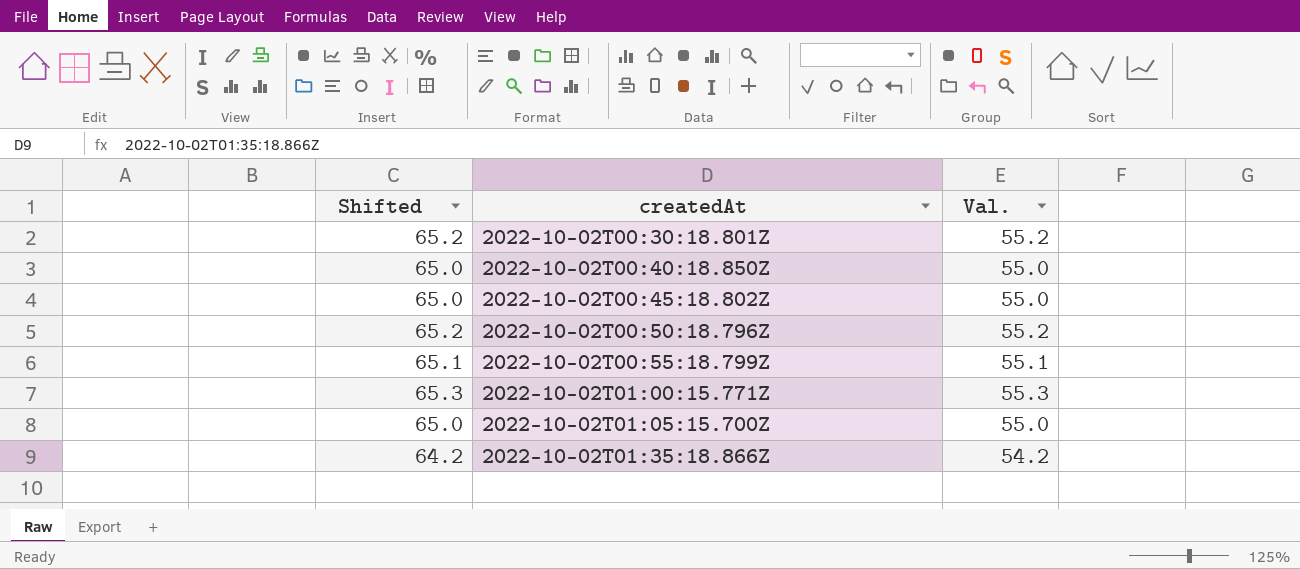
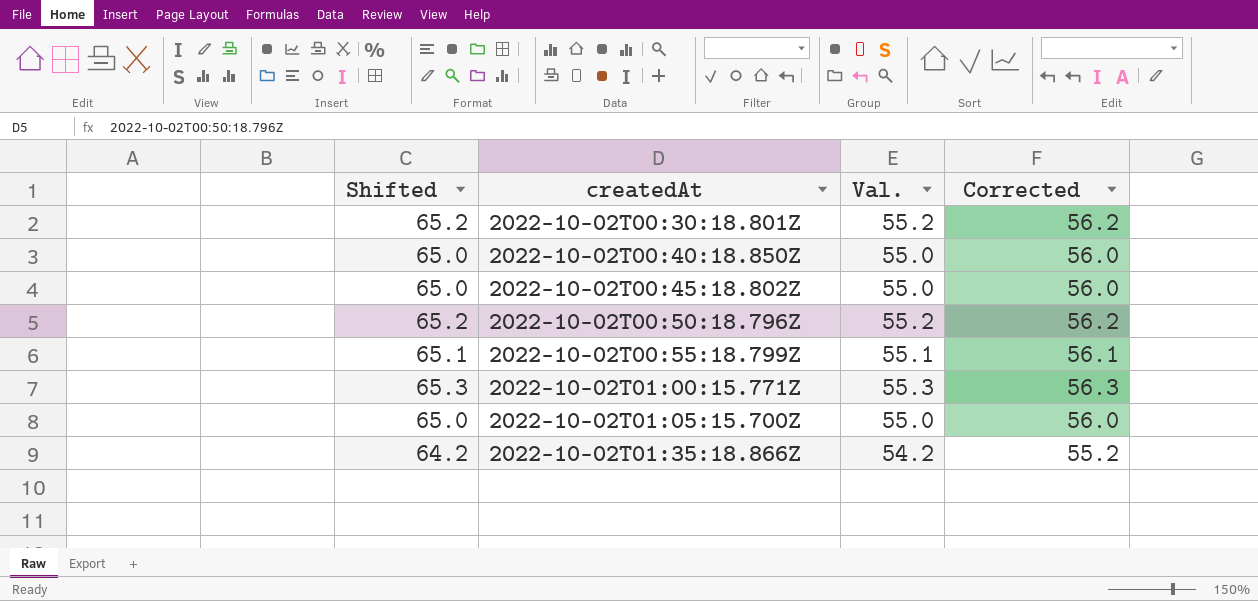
column Corrected | formula: none -> [Val.] + 1

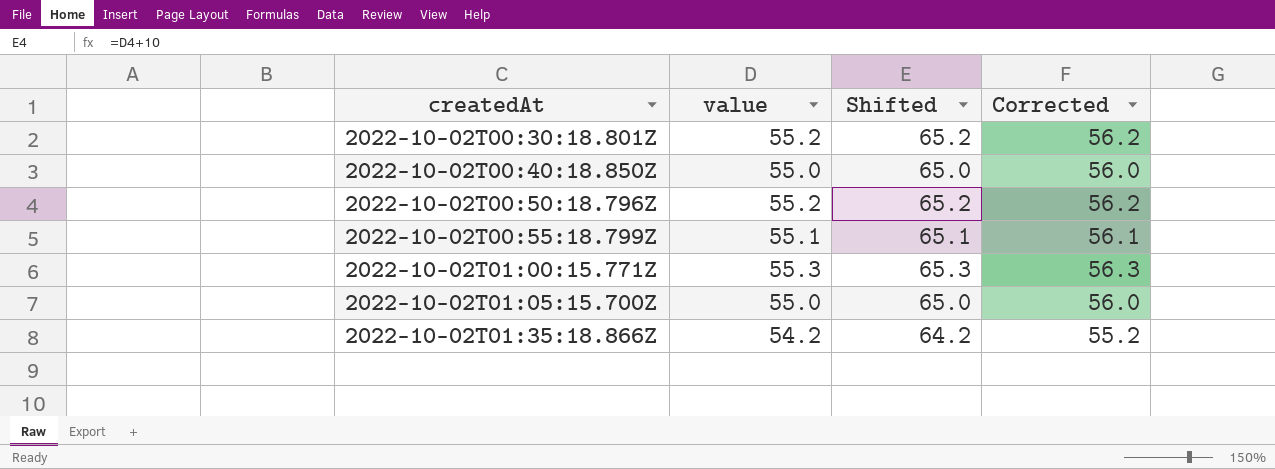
column name: Val. -> value
column Shifted | position: 1 -> 3
row 2022-10-02T00:45:18.802Z: 65.0 | 55.0 | 56.0 -> none

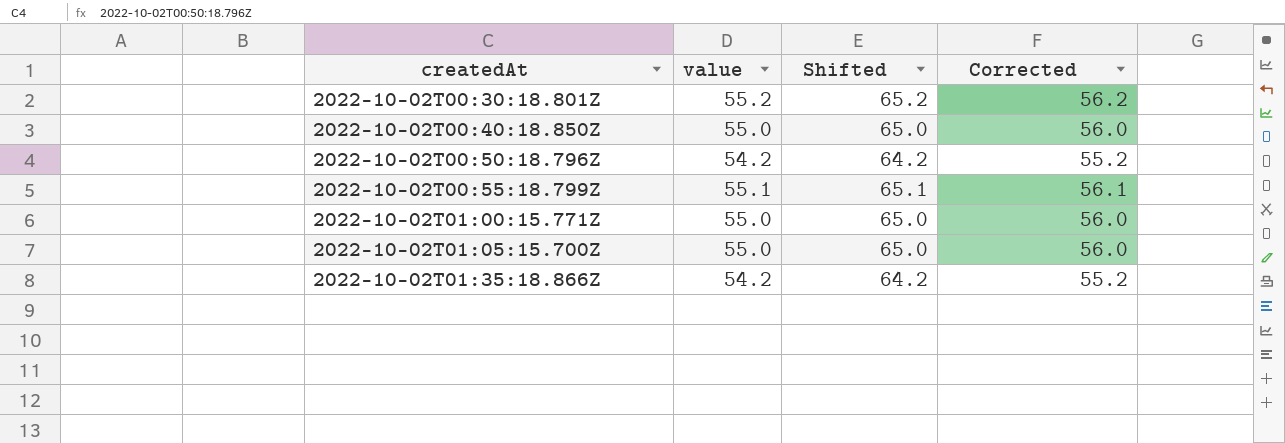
2022-10-02T00:50:18.796Z | value: 55.2 -> 54.2
2022-10-02T00:50:18.796Z | Shifted: 65.2 -> 64.2
2022-10-02T00:50:18.796Z | Corrected: 56.2 -> 55.2
2022-10-02T01:00:15.771Z | value: 55.3 -> 55.0
2022-10-02T01:00:15.771Z | Shifted: 65.3 -> 65.0
2022-10-02T01:00:15.771Z | Corrected: 56.3 -> 56.0

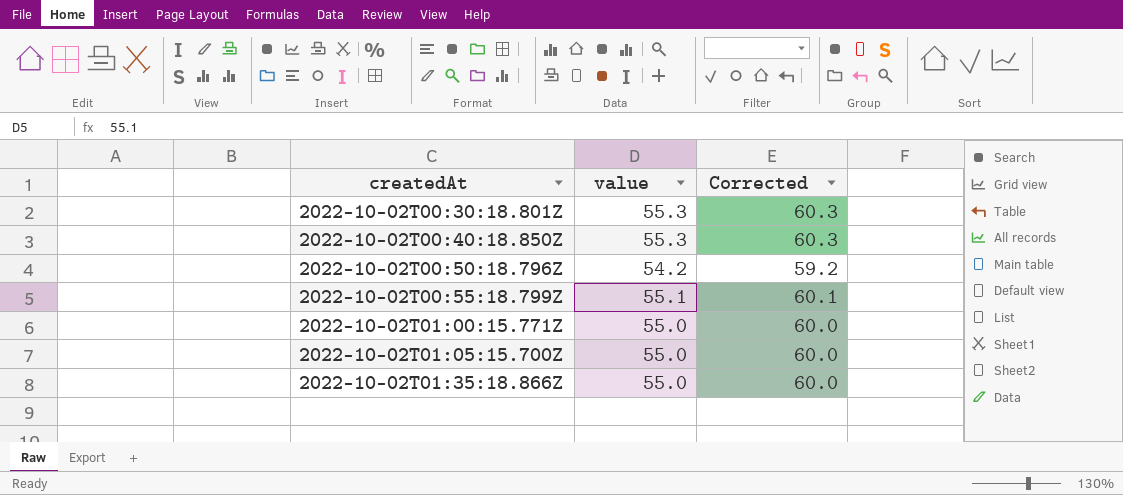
column Shifted | formula: [value] + 10 -> none
column Corrected | formula: [value] + 1 -> [value] + 5
2022-10-02T00:30:18.801Z | value: 55.2 -> 55.3
2022-10-02T00:40:18.850Z | value: 55.0 -> 55.3
2022-10-02T01:35:18.866Z | value: 54.2 -> 55.0

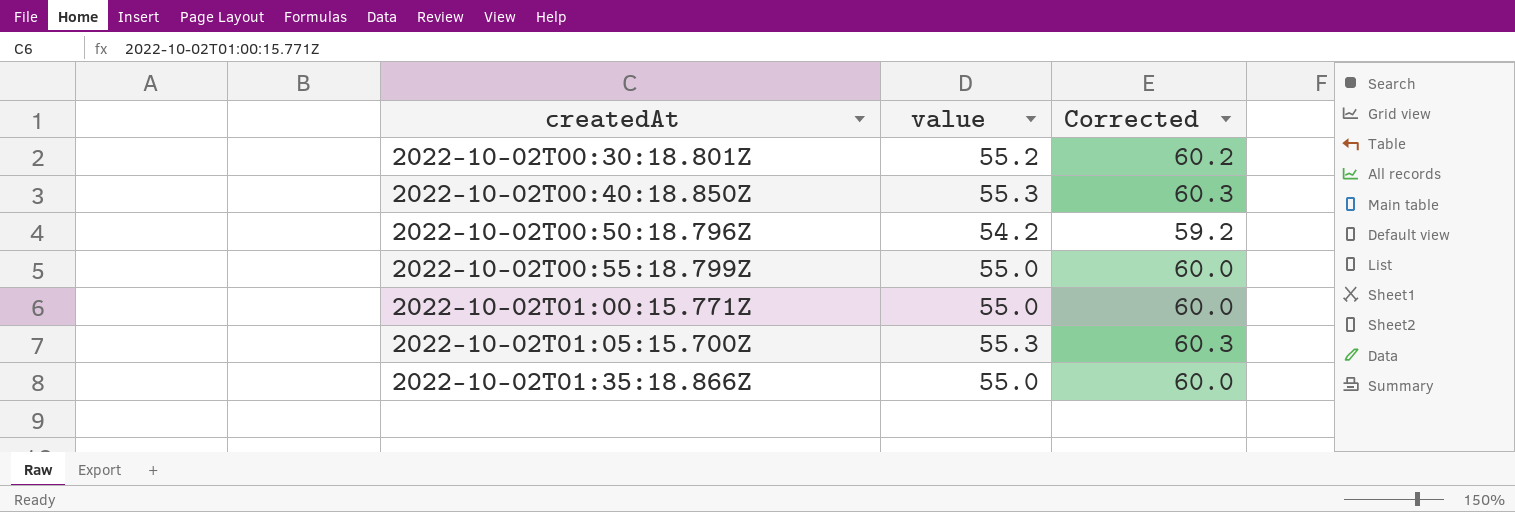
2022-10-02T00:30:18.801Z | value: 55.3 -> 55.2
2022-10-02T00:30:18.801Z | Corrected: 60.3 -> 60.2
2022-10-02T00:55:18.799Z | value: 55.1 -> 55.0
2022-10-02T00:55:18.799Z | Corrected: 60.1 -> 60.0
2022-10-02T01:05:15.700Z | value: 55.0 -> 55.3
2022-10-02T01:05:15.700Z | Corrected: 60.0 -> 60.3

